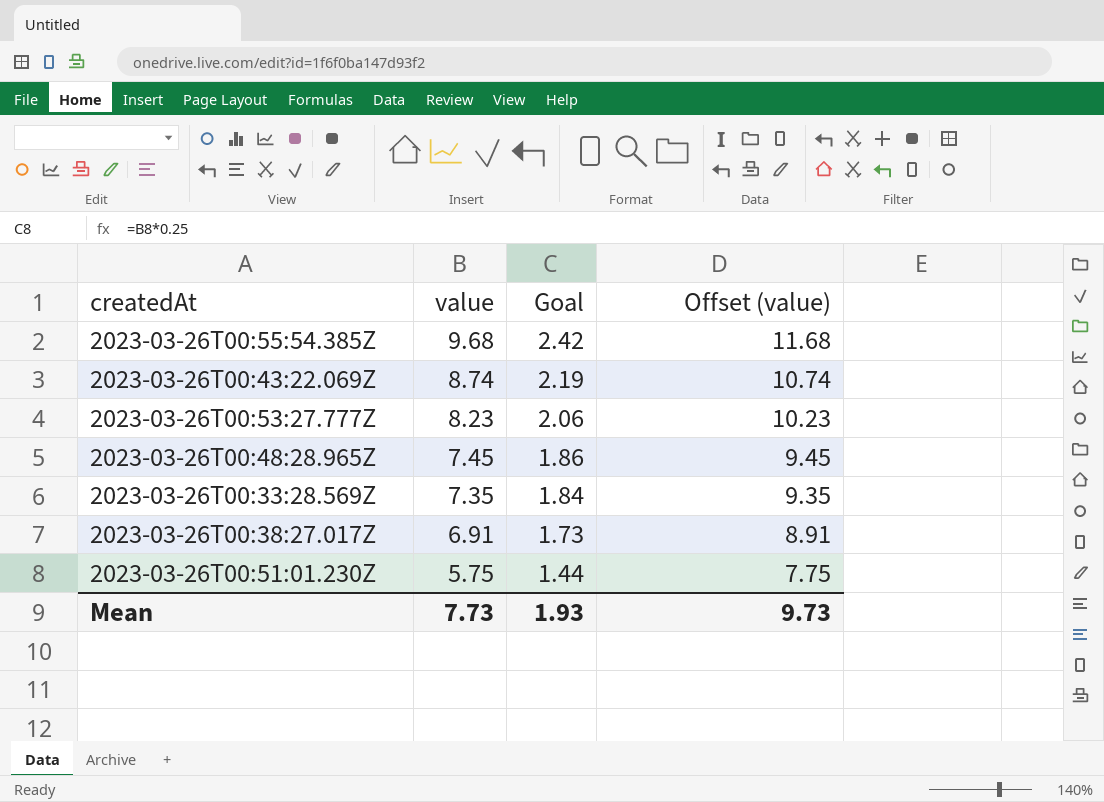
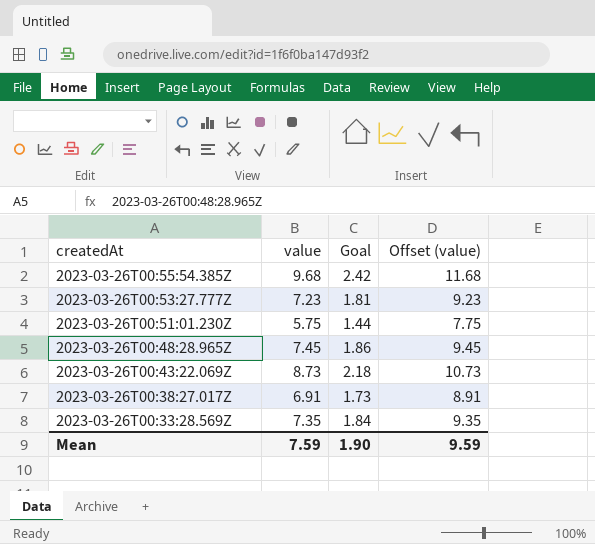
row order: value descending -> createdAt descending
2023-03-26T00:53:27.777Z | value: 8.23 -> 7.23
2023-03-26T00:53:27.777Z | Goal: 2.06 -> 1.81
2023-03-26T00:53:27.777Z | Offset (value): 10.23 -> 9.23
2023-03-26T00:43:22.069Z | value: 8.74 -> 8.73
2023-03-26T00:43:22.069Z | Goal: 2.19 -> 2.18
2023-03-26T00:43:22.069Z | Offset (value): 10.74 -> 10.73
Mean | value: 7.73 -> 7.59
Mean | Goal: 1.93 -> 1.90
Mean | Offset (value): 9.73 -> 9.59

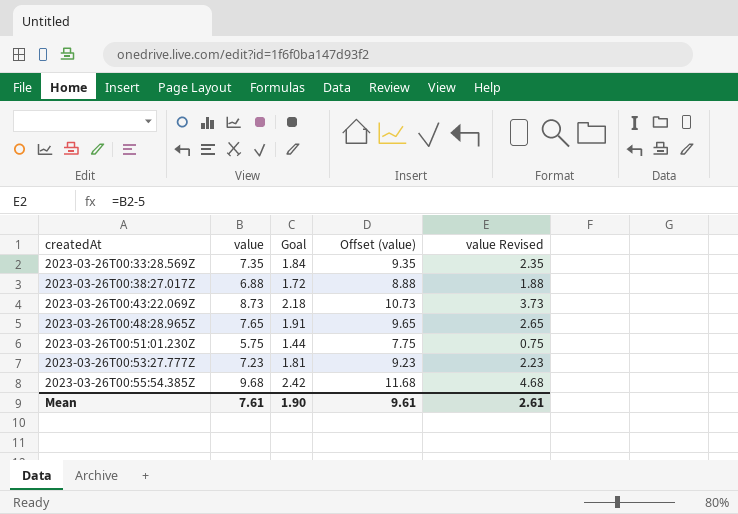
row order: createdAt descending -> createdAt ascending
column value Revised | formula: none -> [value] - 5
2023-03-26T00:38:27.017Z | value: 6.91 -> 6.88
2023-03-26T00:38:27.017Z | Goal: 1.73 -> 1.72
2023-03-26T00:38:27.017Z | Offset (value): 8.91 -> 8.88
2023-03-26T00:48:28.965Z | value: 7.45 -> 7.65
2023-03-26T00:48:28.965Z | Goal: 1.86 -> 1.91
2023-03-26T00:48:28.965Z | Offset (value): 9.45 -> 9.65
Mean | value: 7.59 -> 7.61
Mean | Offset (value): 9.59 -> 9.61

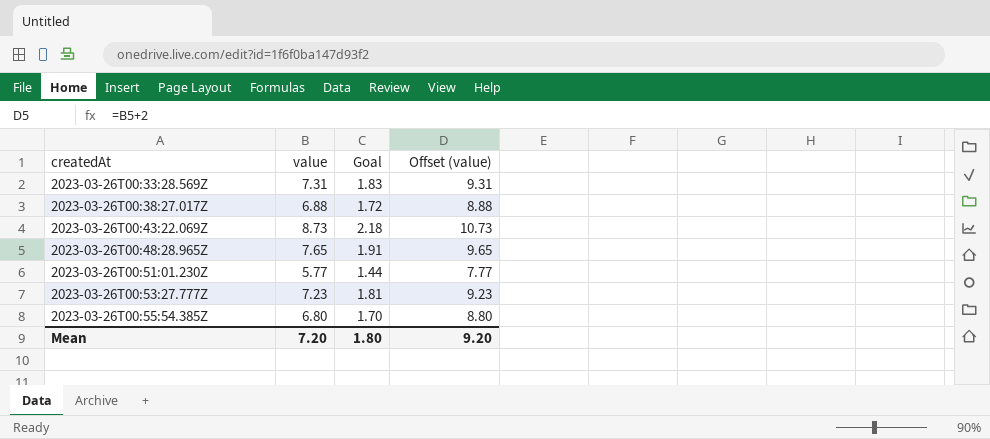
column value Revised | formula: [value] - 5 -> none
2023-03-26T00:33:28.569Z | value: 7.35 -> 7.31
2023-03-26T00:33:28.569Z | Goal: 1.84 -> 1.83
2023-03-26T00:33:28.569Z | Offset (value): 9.35 -> 9.31
2023-03-26T00:51:01.230Z | value: 5.75 -> 5.77
2023-03-26T00:51:01.230Z | Offset (value): 7.75 -> 7.77
2023-03-26T00:55:54.385Z | value: 9.68 -> 6.80
2023-03-26T00:55:54.385Z | Goal: 2.42 -> 1.70
2023-03-26T00:55:54.385Z | Offset (value): 11.68 -> 8.80
Mean | value: 7.61 -> 7.20
Mean | Goal: 1.90 -> 1.80
Mean | Offset (value): 9.61 -> 9.20

